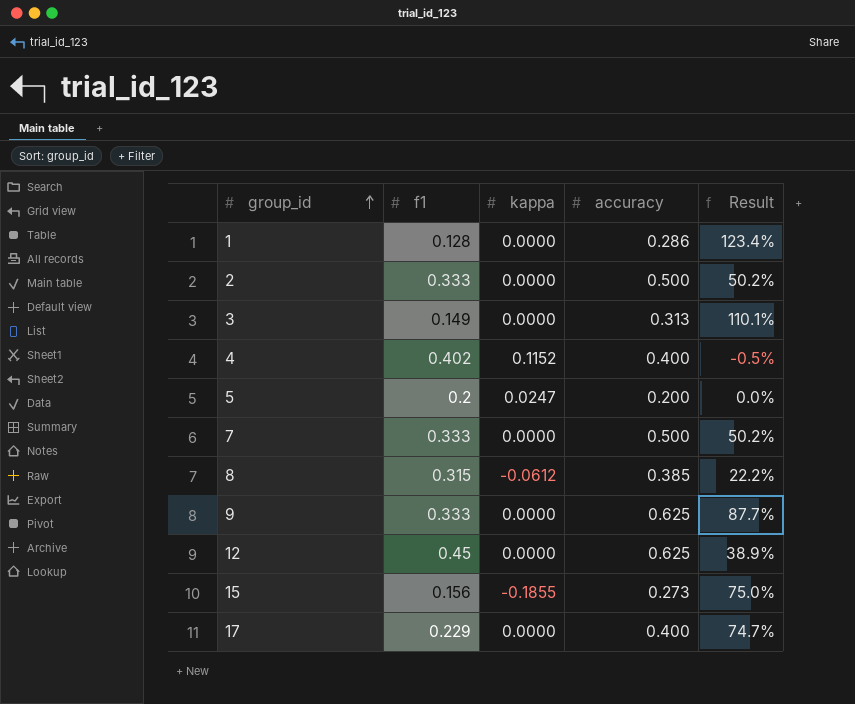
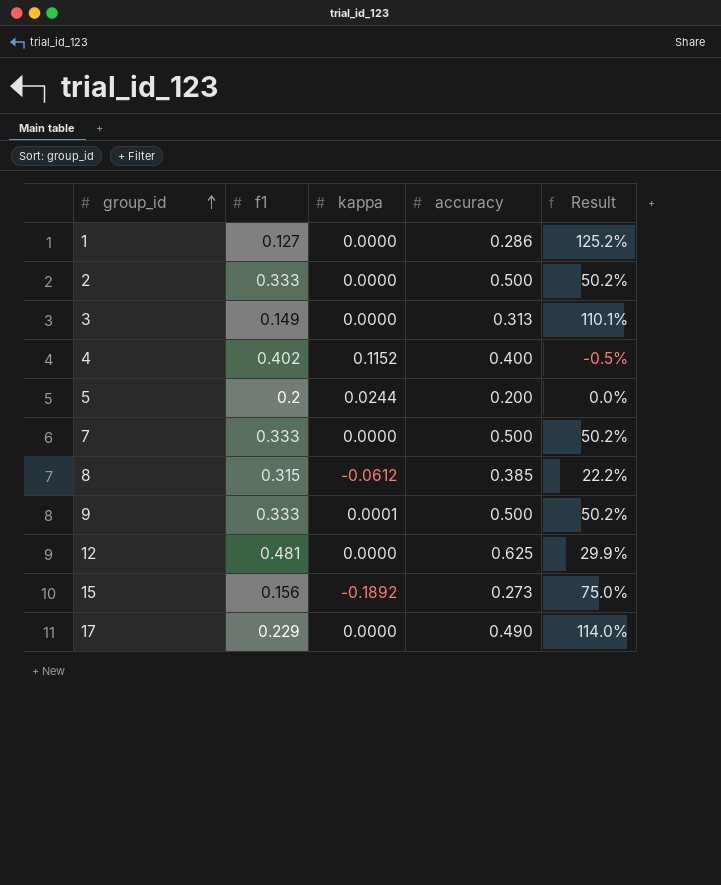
1 | f1: 0.128 -> 0.127
1 | Result: 123.4% -> 125.2%
5 | kappa: 0.0247 -> 0.0244
9 | kappa: 0.0000 -> 0.0001
9 | accuracy: 0.625 -> 0.500
9 | Result: 87.7% -> 50.2%
12 | f1: 0.45 -> 0.481
12 | Result: 38.9% -> 29.9%
15 | kappa: -0.1855 -> -0.1892
17 | accuracy: 0.400 -> 0.490
17 | Result: 74.7% -> 114.0%

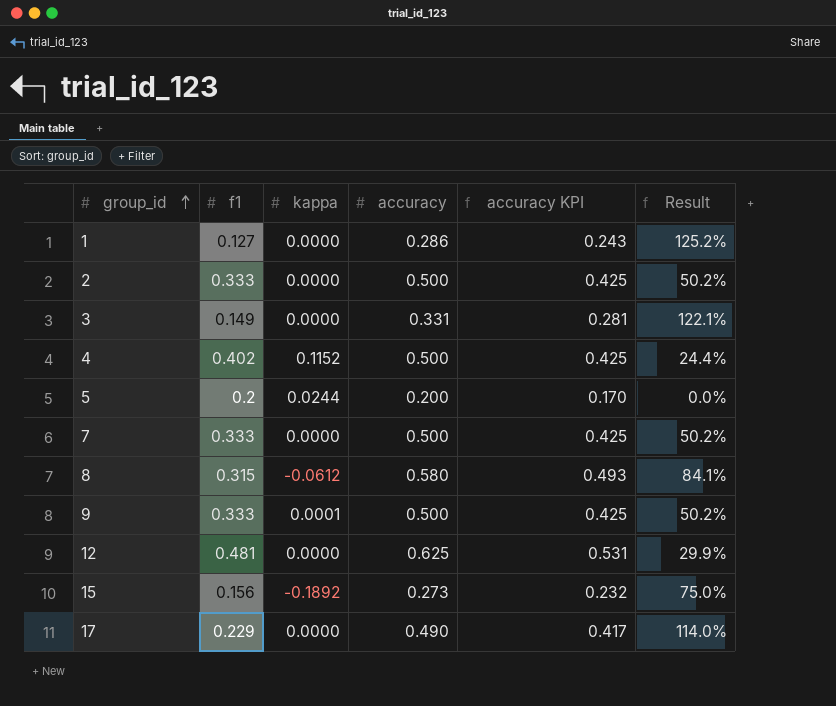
column accuracy KPI | formula: none -> [accuracy] * 0.85
3 | accuracy: 0.313 -> 0.331
3 | Result: 110.1% -> 122.1%
4 | accuracy: 0.400 -> 0.500
4 | Result: -0.5% -> 24.4%
8 | accuracy: 0.385 -> 0.580
8 | Result: 22.2% -> 84.1%

